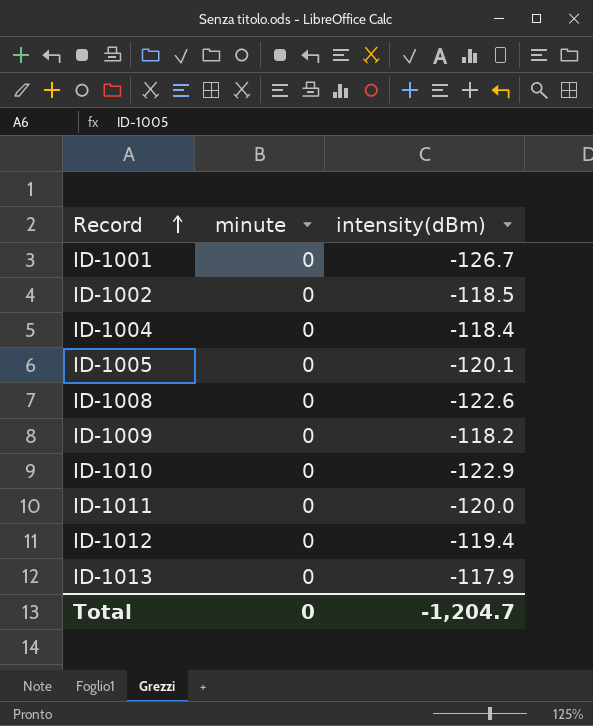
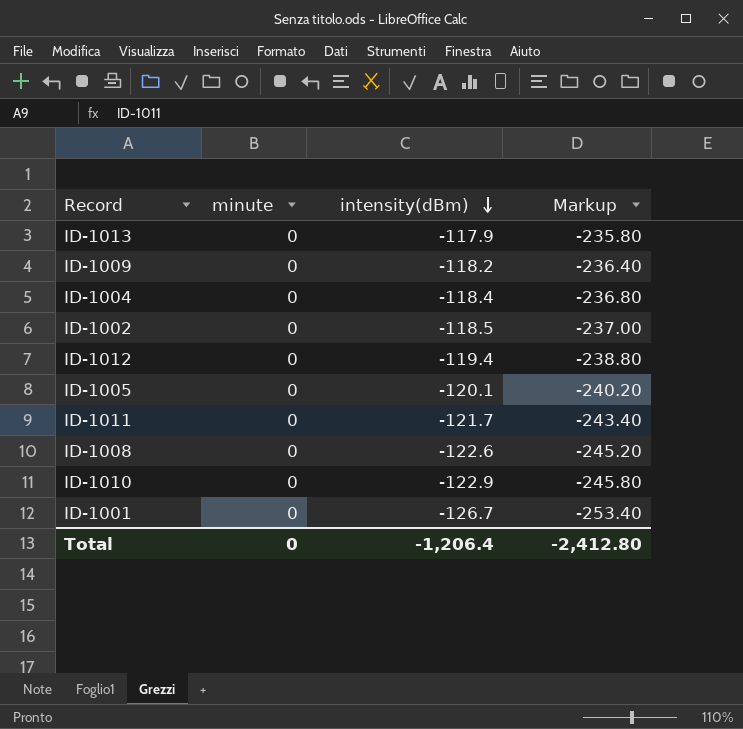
row order: Record ascending -> intensity(dBm) descending
column Markup | formula: none -> [intensity(dBm)] * 2
ID-1011 | intensity(dBm): -120.0 -> -121.7
Total | intensity(dBm): -1,204.7 -> -1,206.4

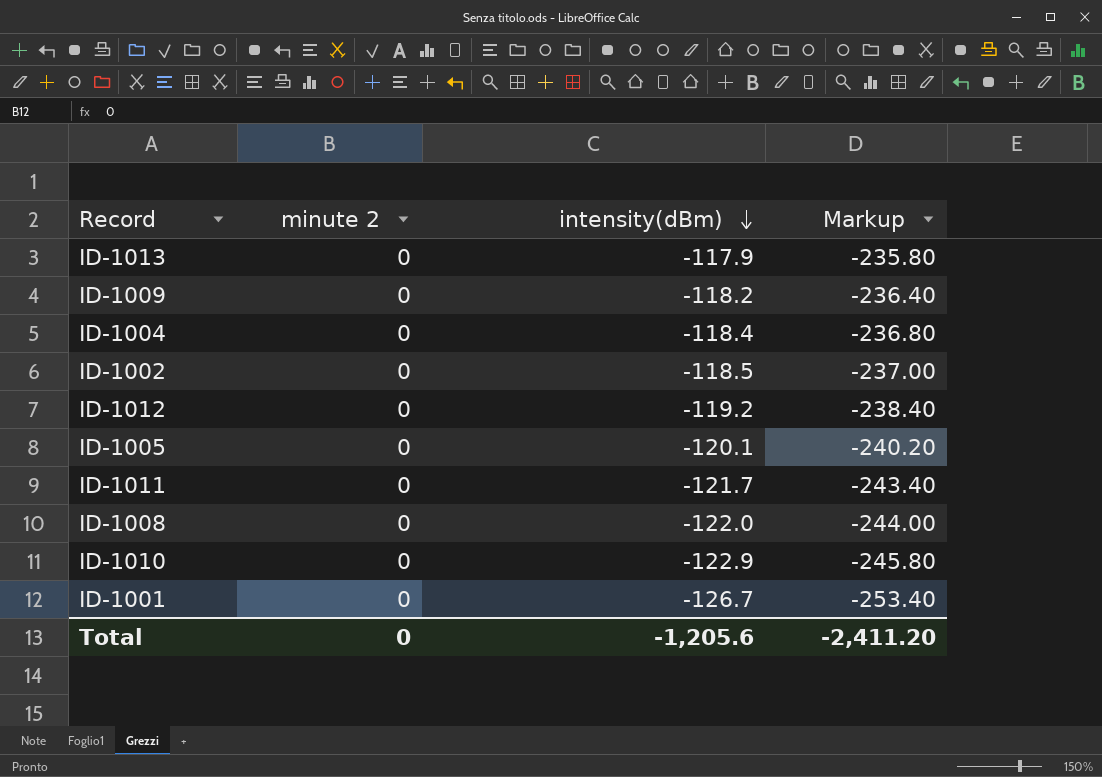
column name: minute -> minute 2
ID-1012 | intensity(dBm): -119.4 -> -119.2
ID-1012 | Markup: -238.80 -> -238.40
ID-1008 | intensity(dBm): -122.6 -> -122.0
ID-1008 | Markup: -245.20 -> -244.00
Total | intensity(dBm): -1,206.4 -> -1,205.6
Total | Markup: -2,412.80 -> -2,411.20

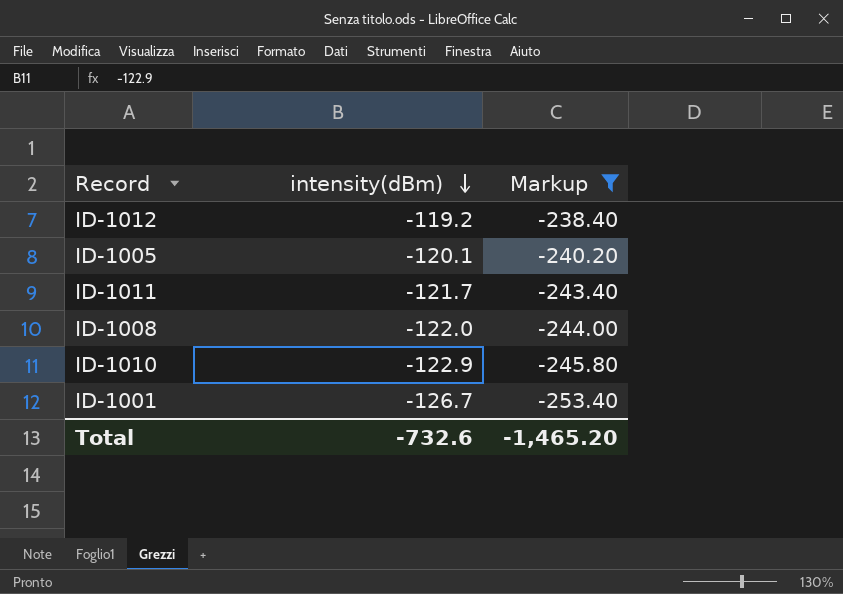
filter: none -> Markup <= -238.40
column minute 2 | position: 2 -> none
Total | intensity(dBm): -1,205.6 -> -732.6
Total | Markup: -2,411.20 -> -1,465.20

